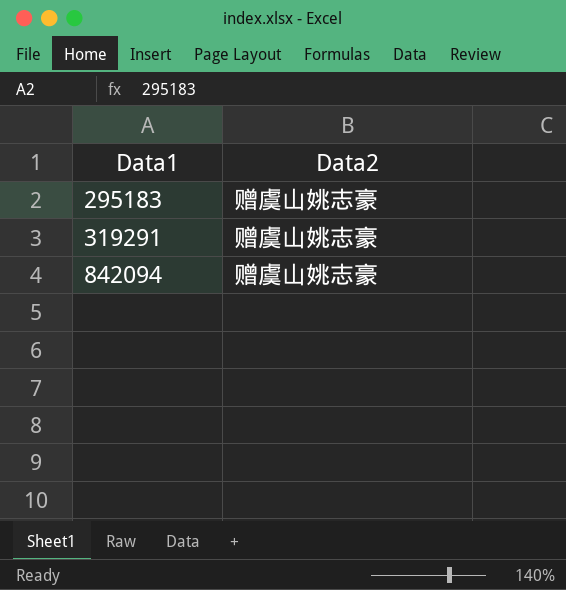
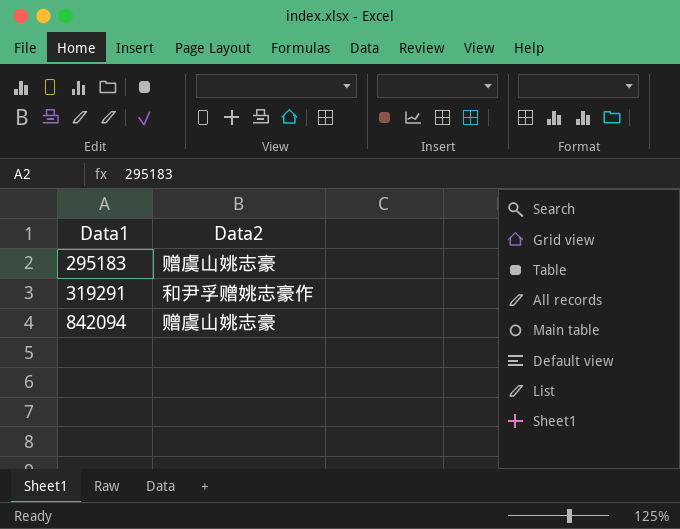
319291 | Data2: 赠虞山姚志豪 -> 和尹孚赠姚志豪作

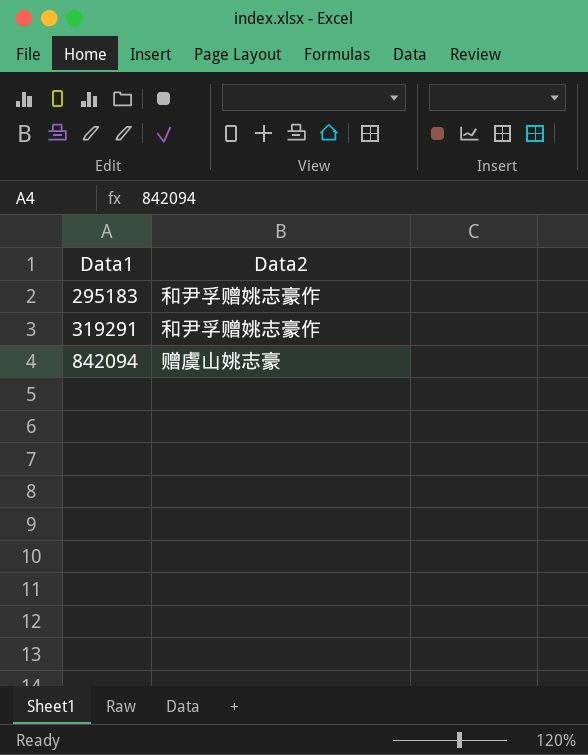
295183 | Data2: 赠虞山姚志豪 -> 和尹孚赠姚志豪作

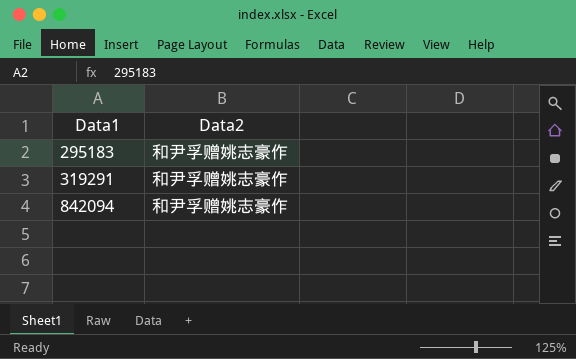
842094 | Data2: 赠虞山姚志豪 -> 和尹孚赠姚志豪作

